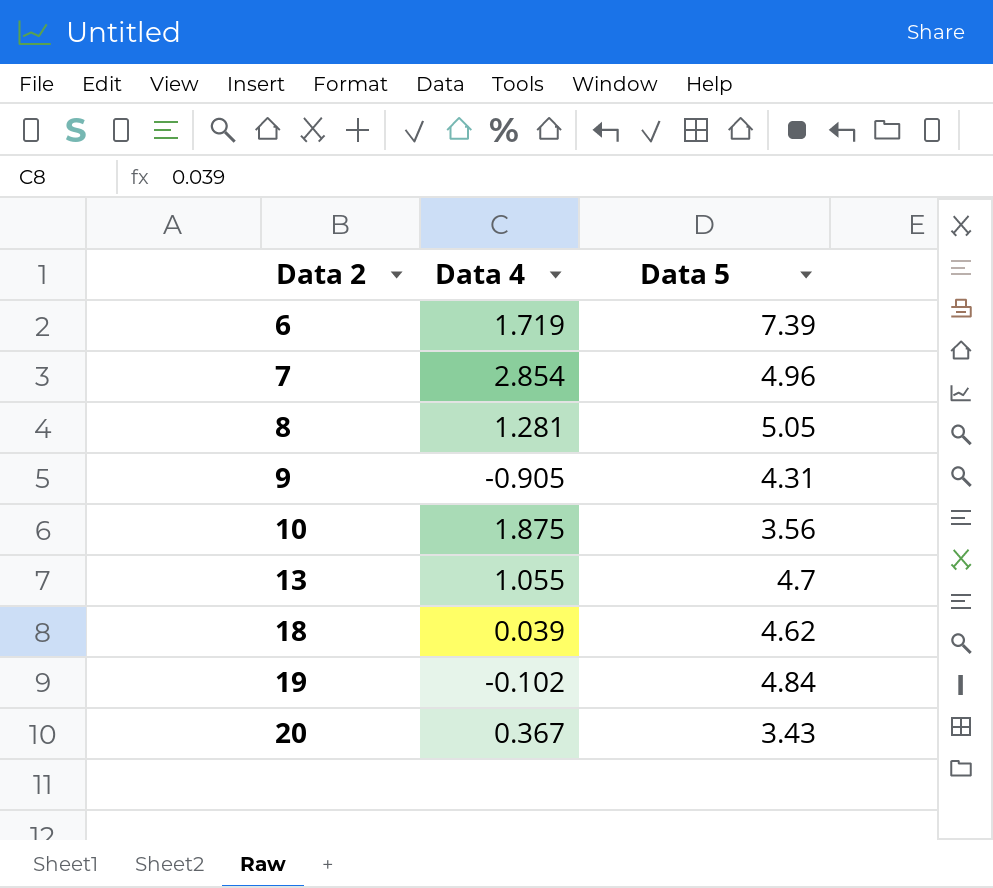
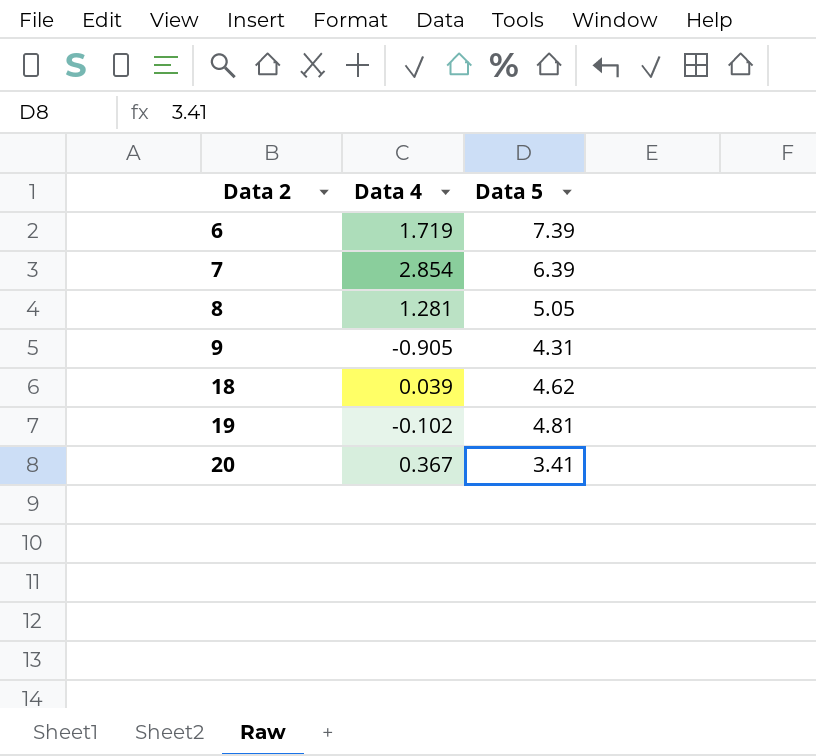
row 10: 1.875 | 3.56 -> none
row 13: 1.055 | 4.7 -> none
7 | Data 5: 4.96 -> 6.39
19 | Data 5: 4.84 -> 4.81
20 | Data 5: 3.43 -> 3.41

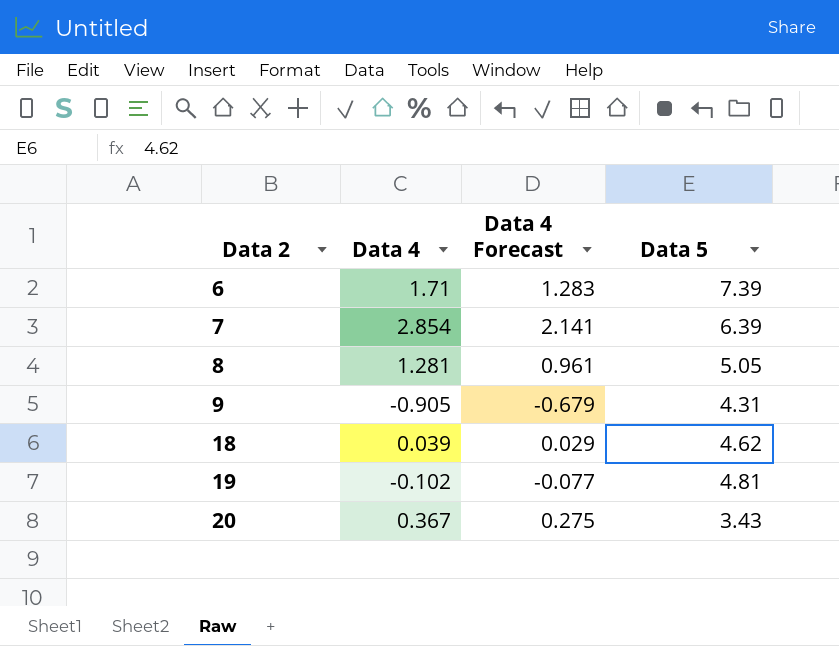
column Data 4 Forecast | formula: none -> [Data 4] * 0.75
6 | Data 4: 1.719 -> 1.71
20 | Data 5: 3.41 -> 3.43

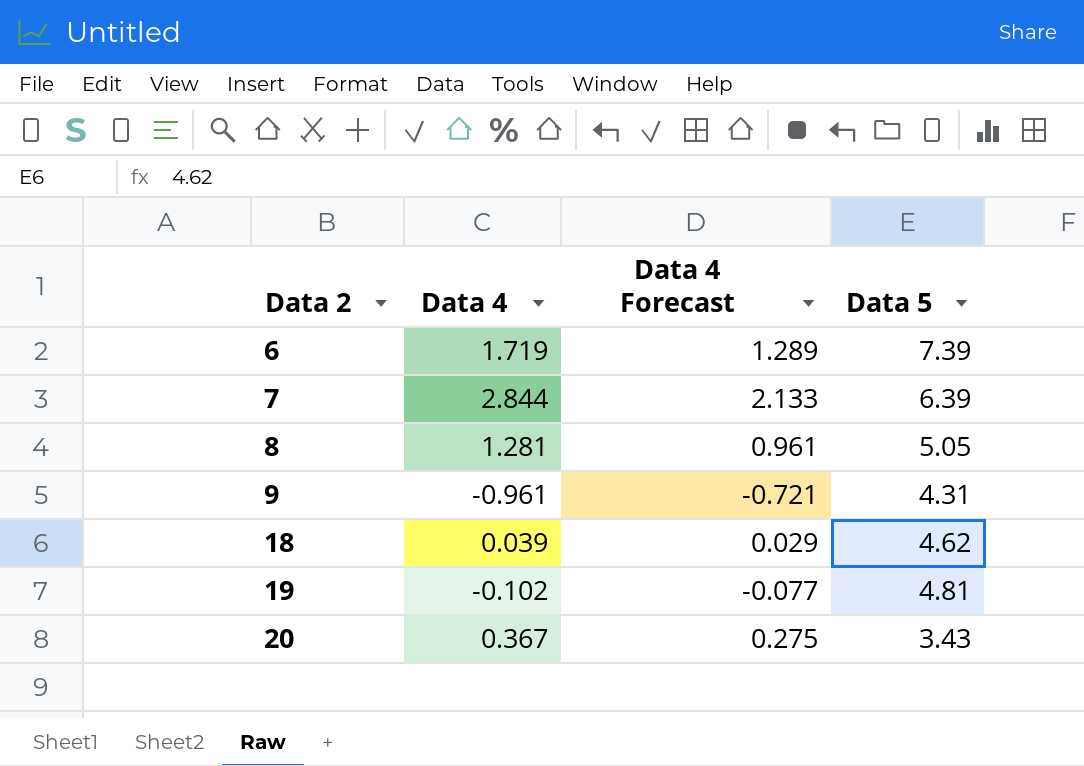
6 | Data 4: 1.71 -> 1.719
6 | Data 4 Forecast: 1.283 -> 1.289
7 | Data 4: 2.854 -> 2.844
7 | Data 4 Forecast: 2.141 -> 2.133
9 | Data 4: -0.905 -> -0.961
9 | Data 4 Forecast: -0.679 -> -0.721

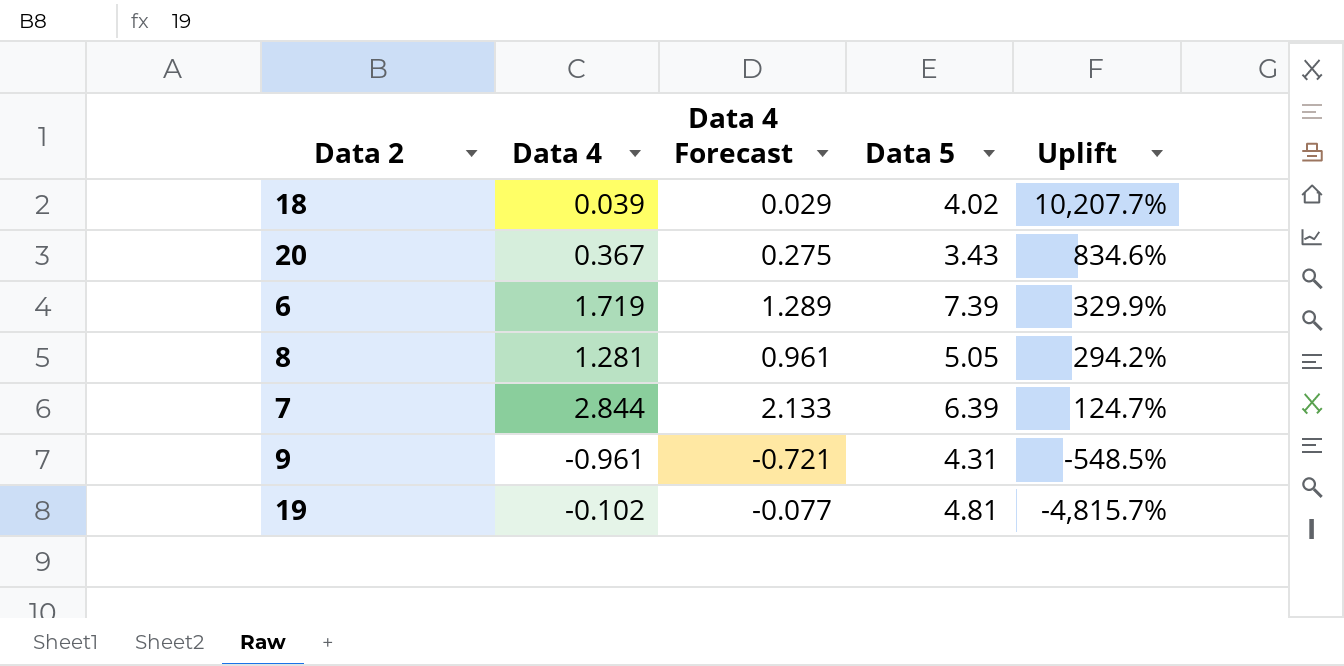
row order: Data 2 ascending -> Uplift descending
column Uplift | formula: none -> ([Data 5] - [Data 4]) / [Data 4]
18 | Data 5: 4.62 -> 4.02

